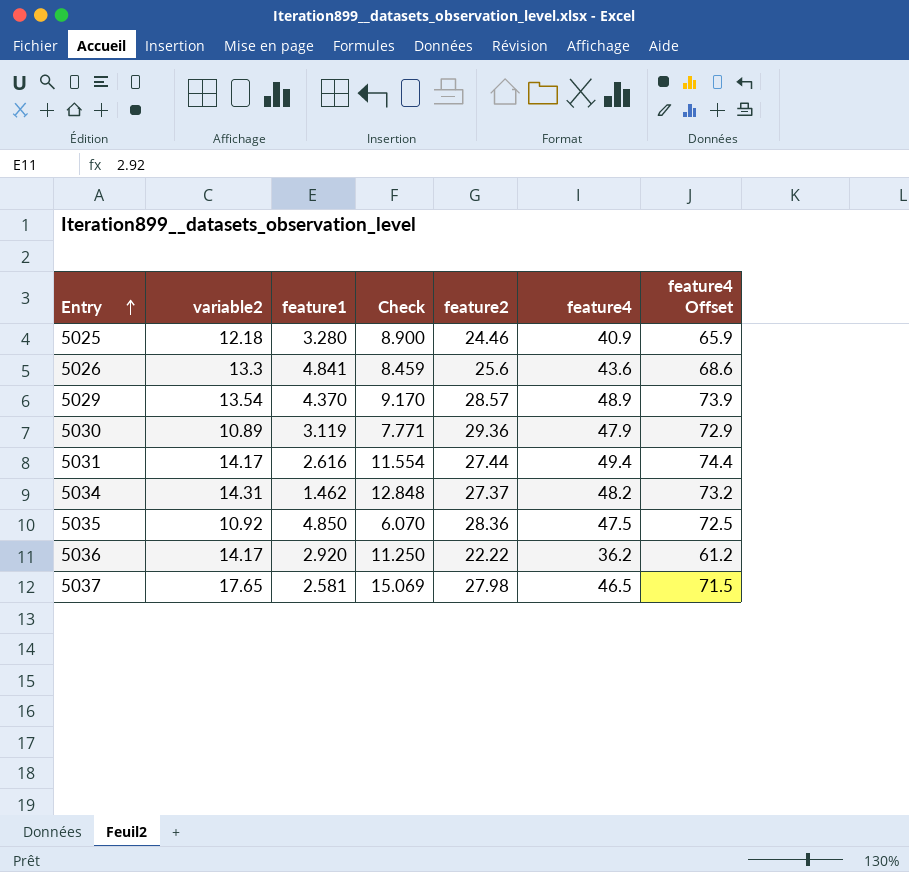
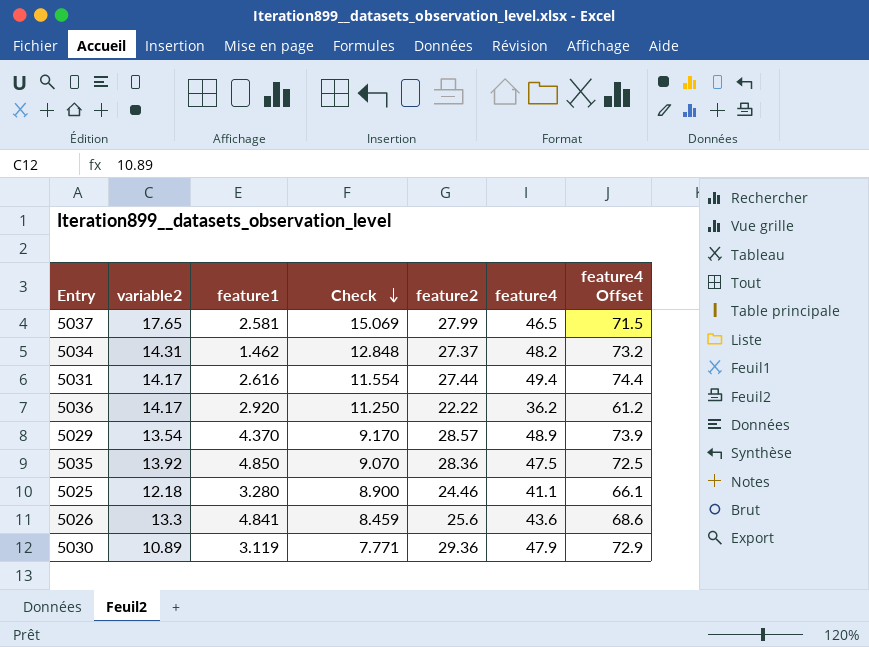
row order: Entry ascending -> Check descending
5037 | feature2: 27.98 -> 27.99
5035 | variable2: 10.92 -> 13.92
5035 | Check: 6.070 -> 9.070
5025 | feature4: 40.9 -> 41.1
5025 | feature4 Offset: 65.9 -> 66.1

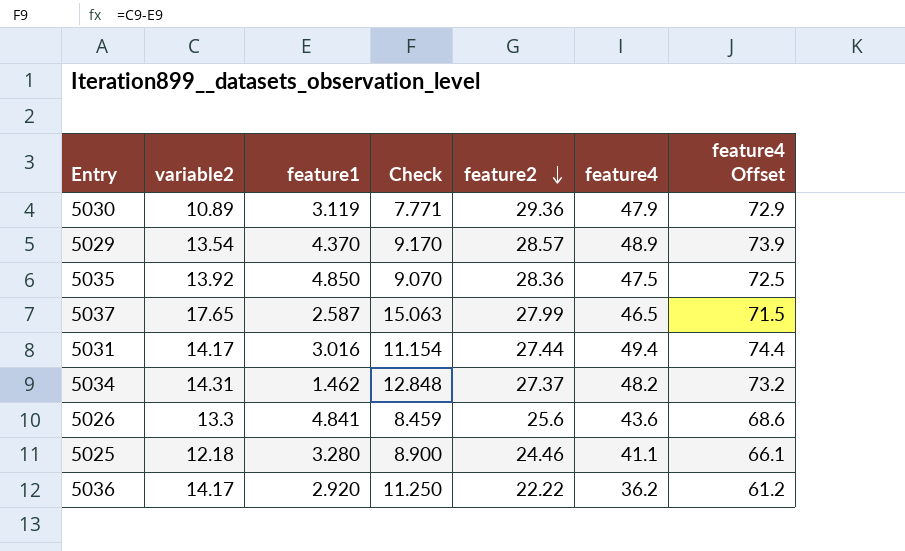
row order: Check descending -> feature2 descending
5037 | feature1: 2.581 -> 2.587
5037 | Check: 15.069 -> 15.063
5031 | feature1: 2.616 -> 3.016
5031 | Check: 11.554 -> 11.154

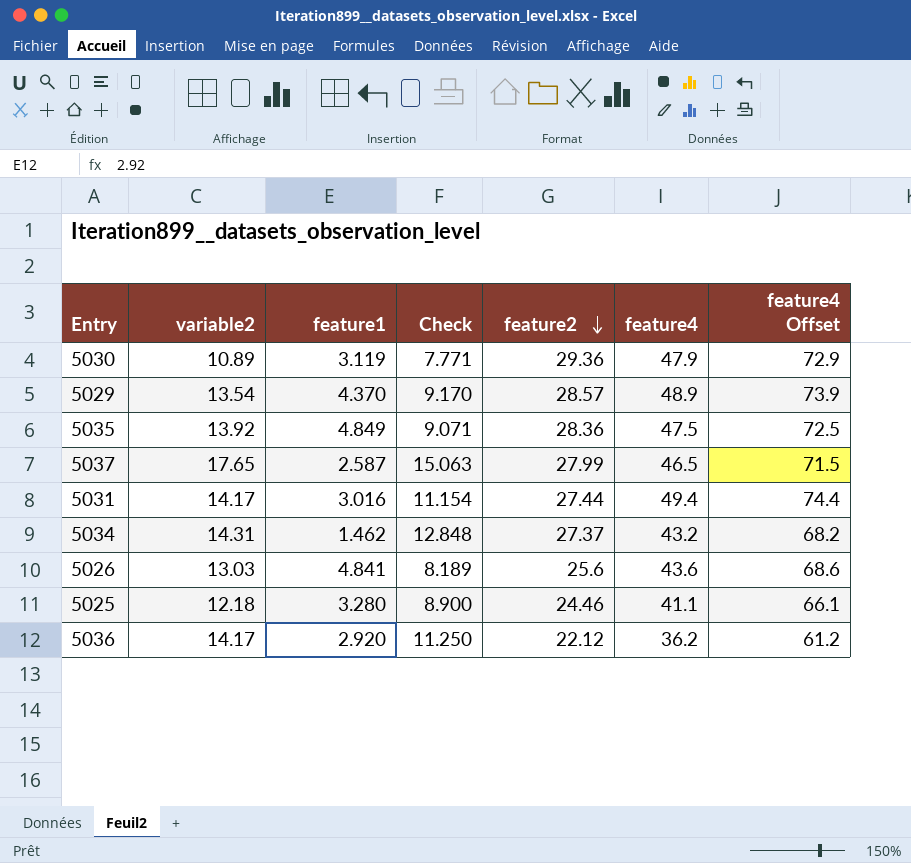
5035 | feature1: 4.850 -> 4.849
5035 | Check: 9.070 -> 9.071
5034 | feature4: 48.2 -> 43.2
5034 | feature4 Offset: 73.2 -> 68.2
5026 | variable2: 13.3 -> 13.03
5026 | Check: 8.459 -> 8.189
5036 | feature2: 22.22 -> 22.12

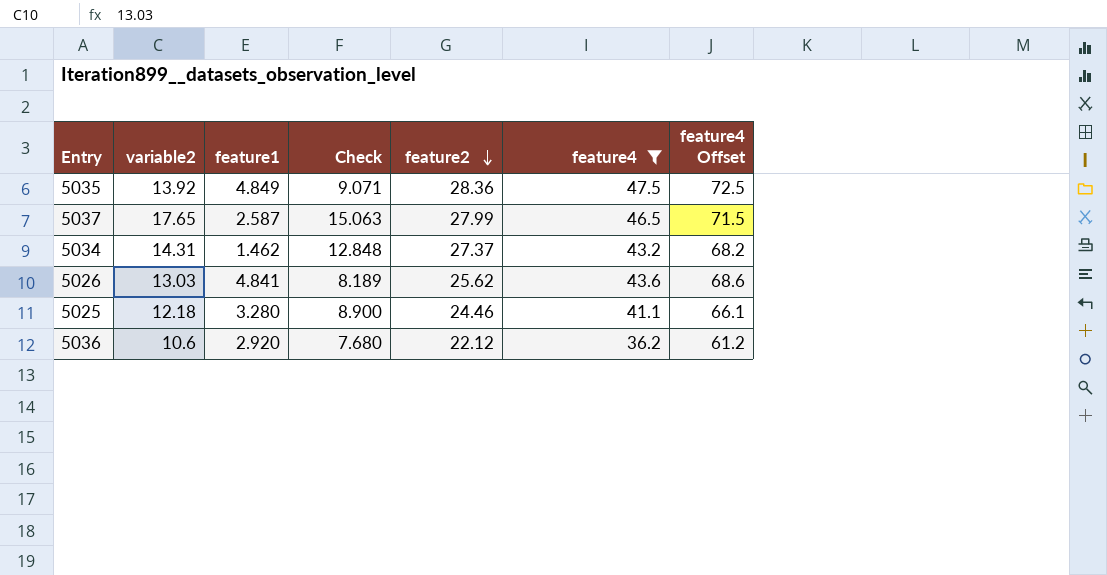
filter: none -> feature4 <= 47.5
5026 | feature2: 25.6 -> 25.62
5036 | variable2: 14.17 -> 10.6
5036 | Check: 11.250 -> 7.680

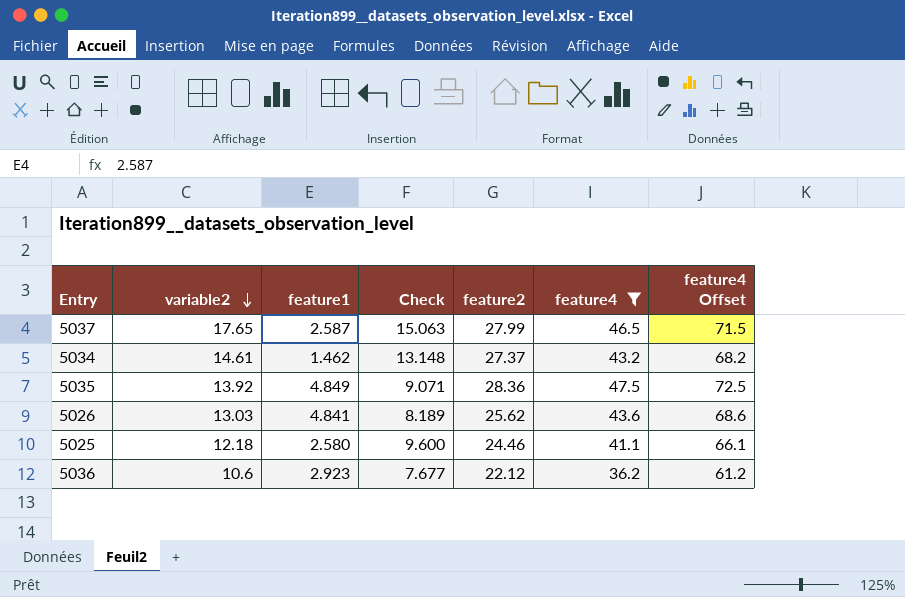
row order: feature2 descending -> variable2 descending
5034 | variable2: 14.31 -> 14.61
5034 | Check: 12.848 -> 13.148
5025 | feature1: 3.280 -> 2.580
5025 | Check: 8.900 -> 9.600
5036 | feature1: 2.920 -> 2.923
5036 | Check: 7.680 -> 7.677

